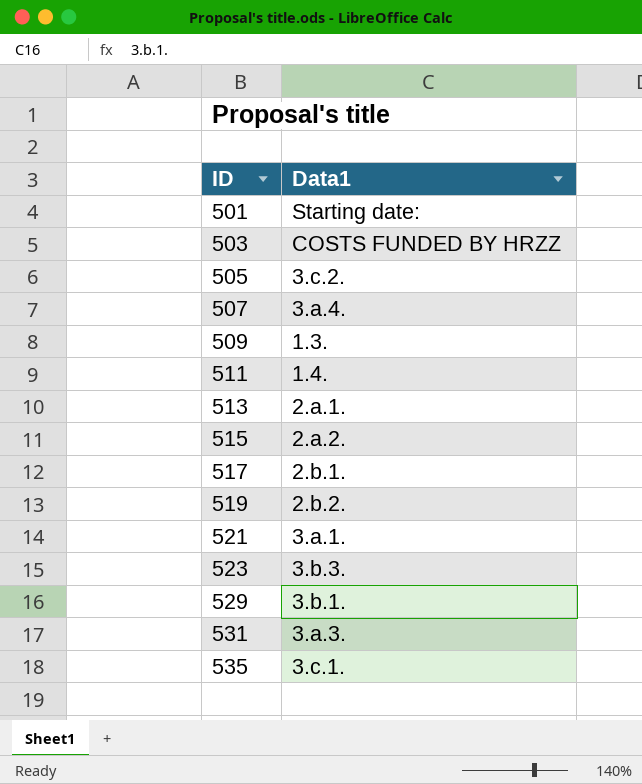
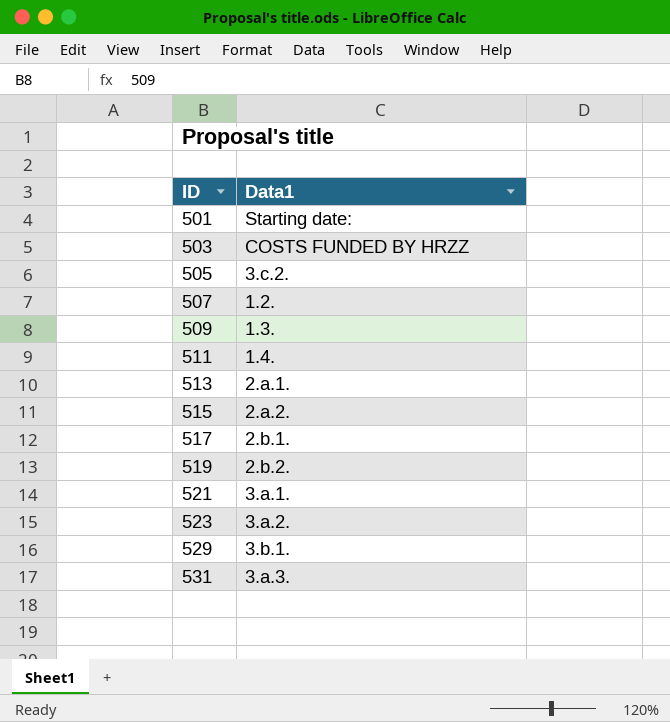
row 535: 3.c.1. -> none
507 | Data1: 3.a.4. -> 1.2.
523 | Data1: 3.b.3. -> 3.a.2.

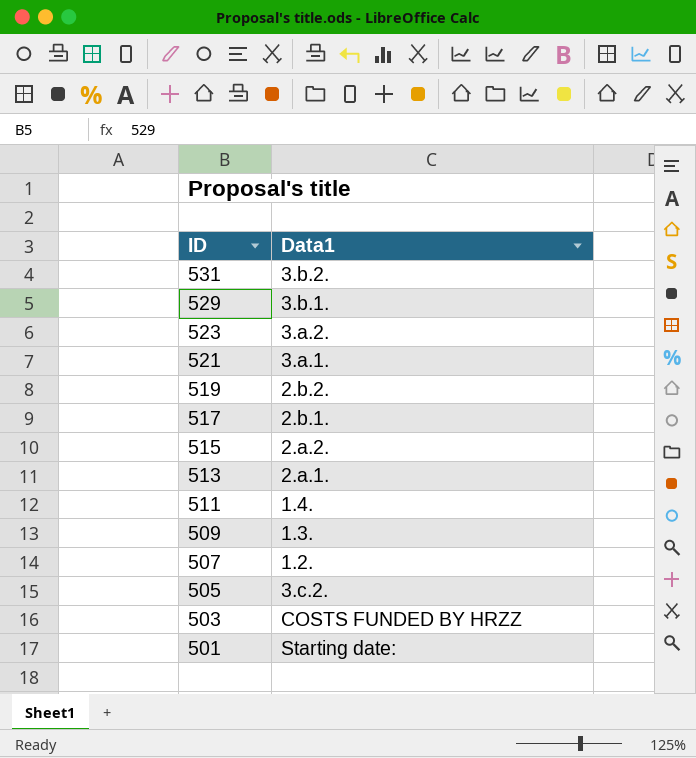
row order: ID ascending -> ID descending
531 | Data1: 3.a.3. -> 3.b.2.

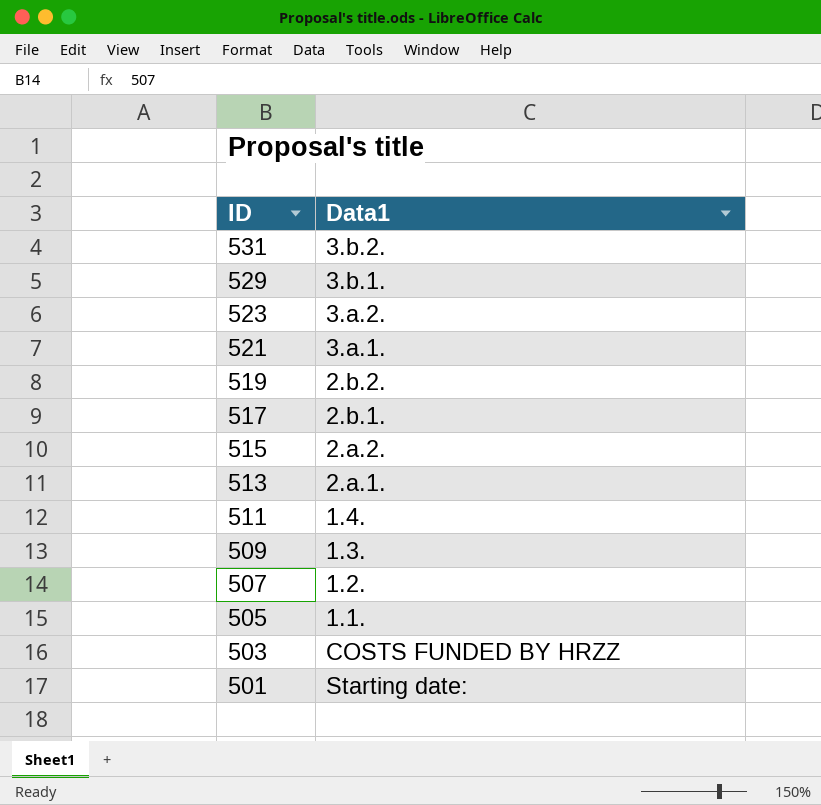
505 | Data1: 3.c.2. -> 1.1.

